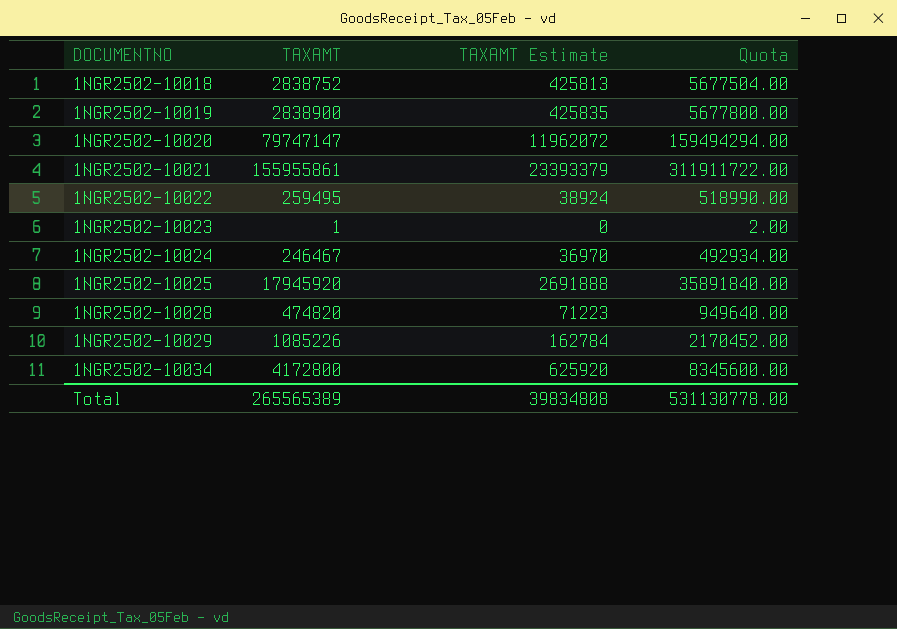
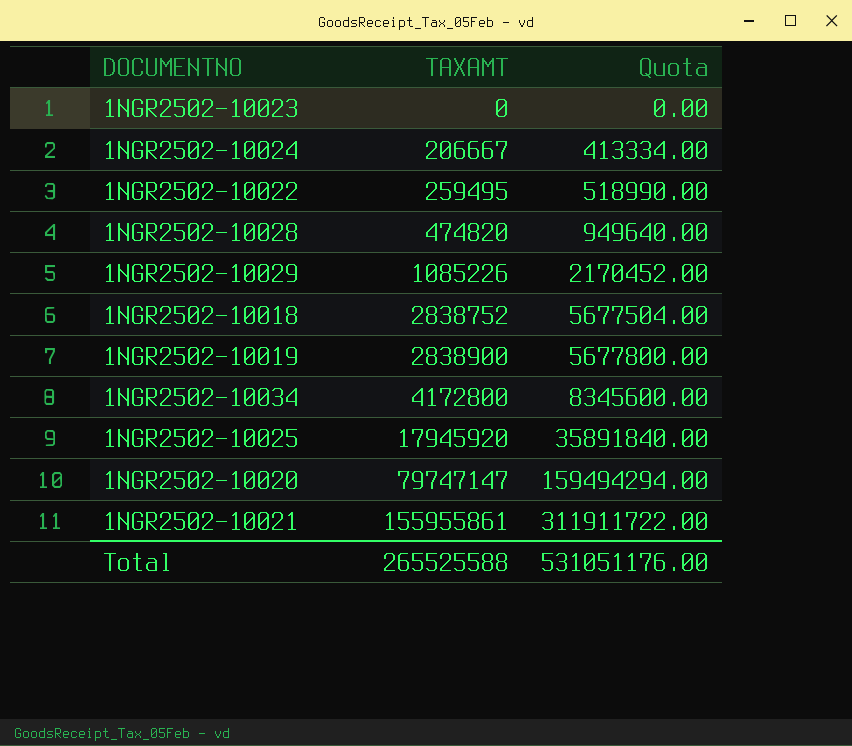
row order: DOCUMENTNO ascending -> TAXAMT ascending
column TAXAMT Estimate | formula: [TAXAMT] * 0.15 -> none
1NGR2502-10023 | TAXAMT: 1 -> 0
1NGR2502-10023 | Quota: 2.00 -> 0.00
1NGR2502-10024 | TAXAMT: 246467 -> 206667
1NGR2502-10024 | Quota: 492934.00 -> 413334.00
Total | TAXAMT: 265565389 -> 265525588
Total | Quota: 531130778.00 -> 531051176.00

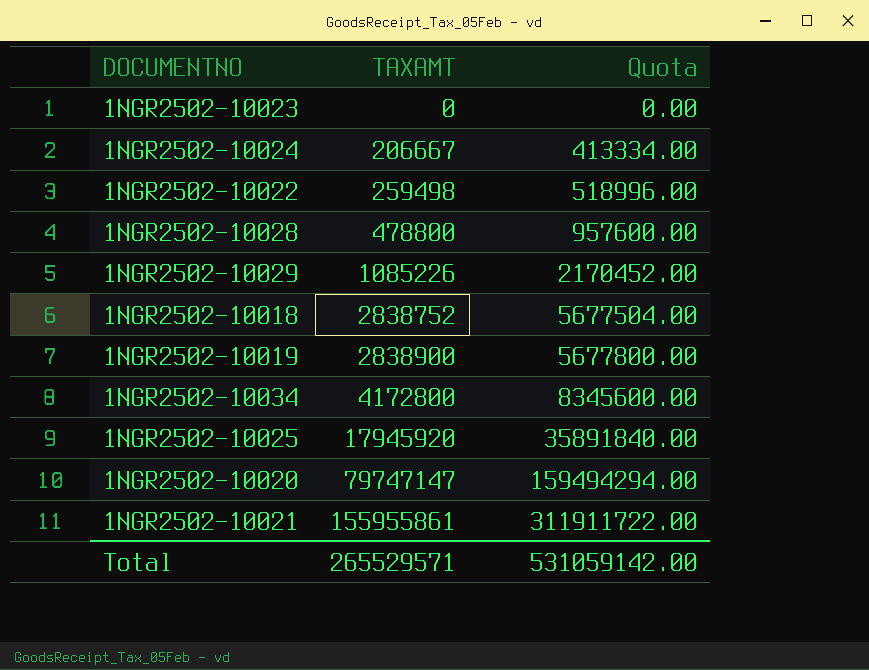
1NGR2502-10022 | TAXAMT: 259495 -> 259498
1NGR2502-10022 | Quota: 518990.00 -> 518996.00
1NGR2502-10028 | TAXAMT: 474820 -> 478800
1NGR2502-10028 | Quota: 949640.00 -> 957600.00
Total | TAXAMT: 265525588 -> 265529571
Total | Quota: 531051176.00 -> 531059142.00

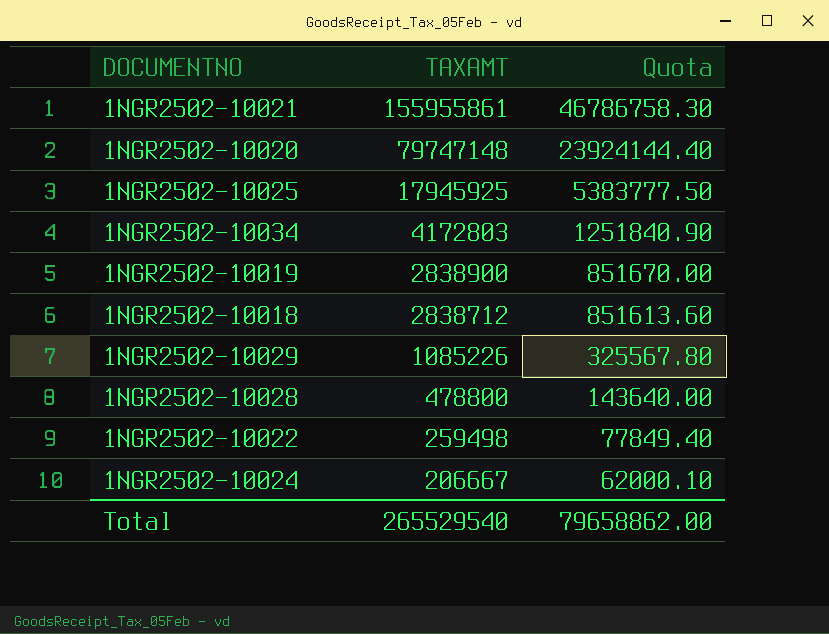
row order: TAXAMT ascending -> TAXAMT descending
column Quota | formula: [TAXAMT] * 2 -> [TAXAMT] * 0.3
row 1NGR2502-10023: 0 | 0.00 -> none
1NGR2502-10020 | TAXAMT: 79747147 -> 79747148
1NGR2502-10025 | TAXAMT: 17945920 -> 17945925
1NGR2502-10034 | TAXAMT: 4172800 -> 4172803
1NGR2502-10018 | TAXAMT: 2838752 -> 2838712
Total | TAXAMT: 265529571 -> 265529540
Total | Quota: 531059142.00 -> 79658862.00

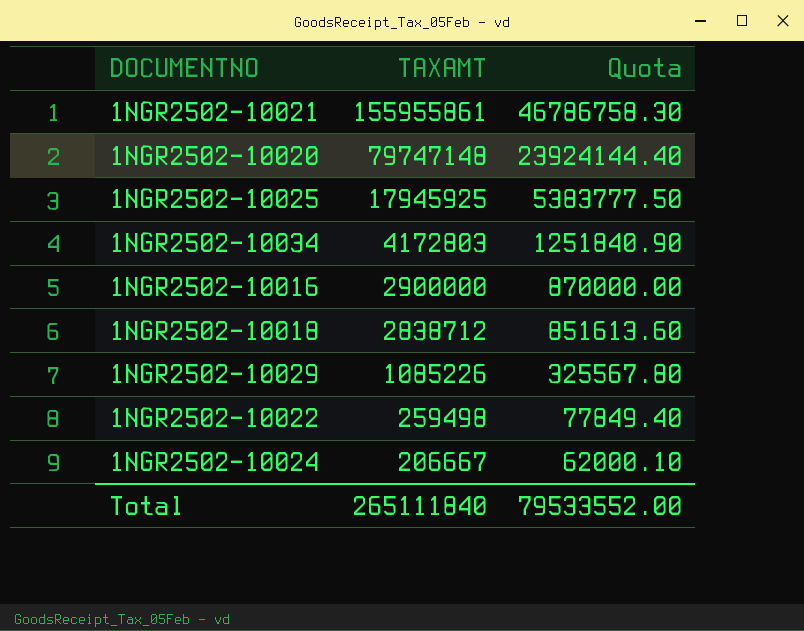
row 1NGR2502-10019: 2838900 | 851670.00 -> none
row 1NGR2502-10028: 478800 | 143640.00 -> none
row 1NGR2502-10016: none -> 2900000 | 870000.00
Total | TAXAMT: 265529540 -> 265111840
Total | Quota: 79658862.00 -> 79533552.00

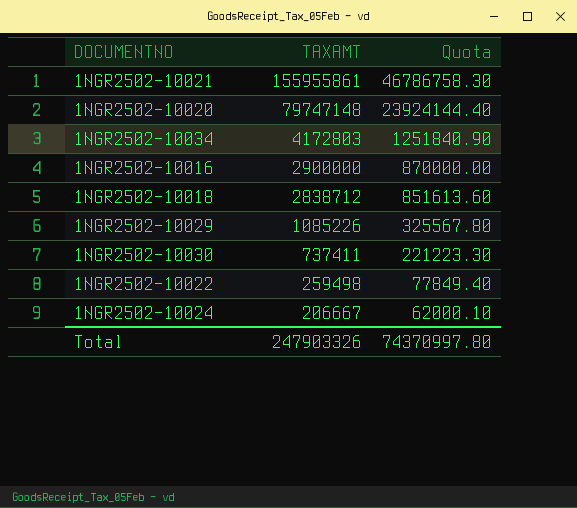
row 1NGR2502-10025: 17945925 | 5383777.50 -> none
row 1NGR2502-10030: none -> 737411 | 221223.30
Total | TAXAMT: 265111840 -> 247903326
Total | Quota: 79533552.00 -> 74370997.80

